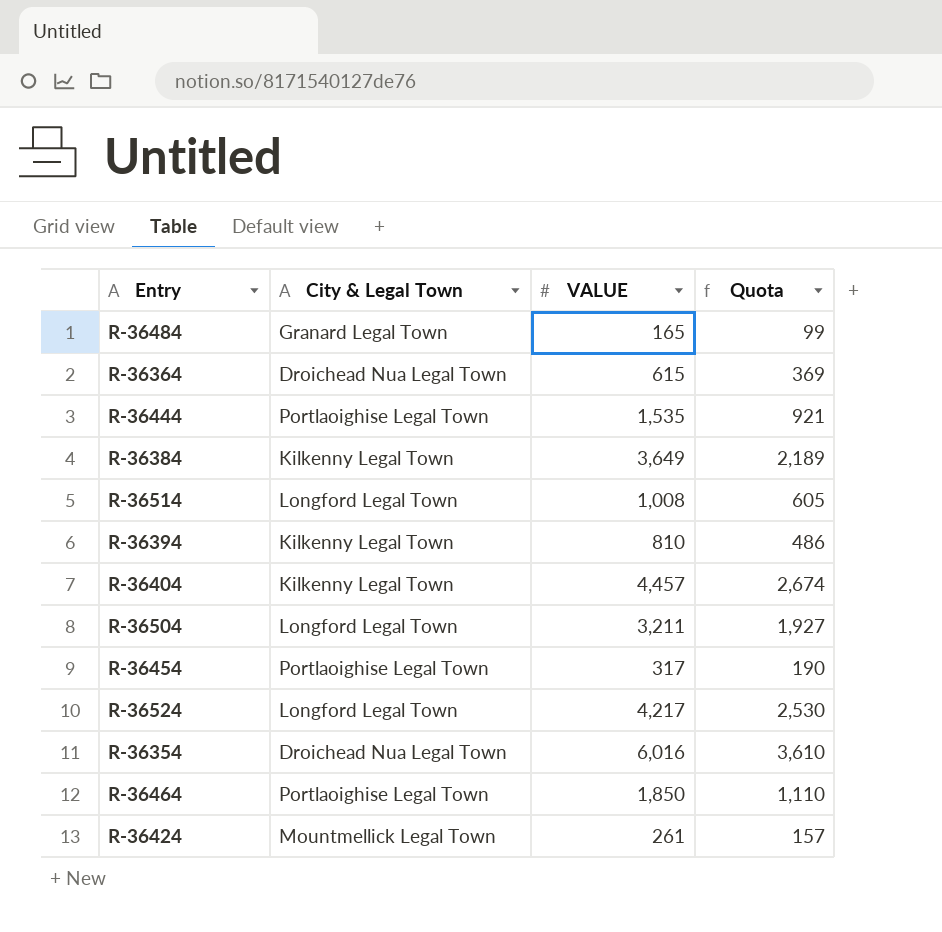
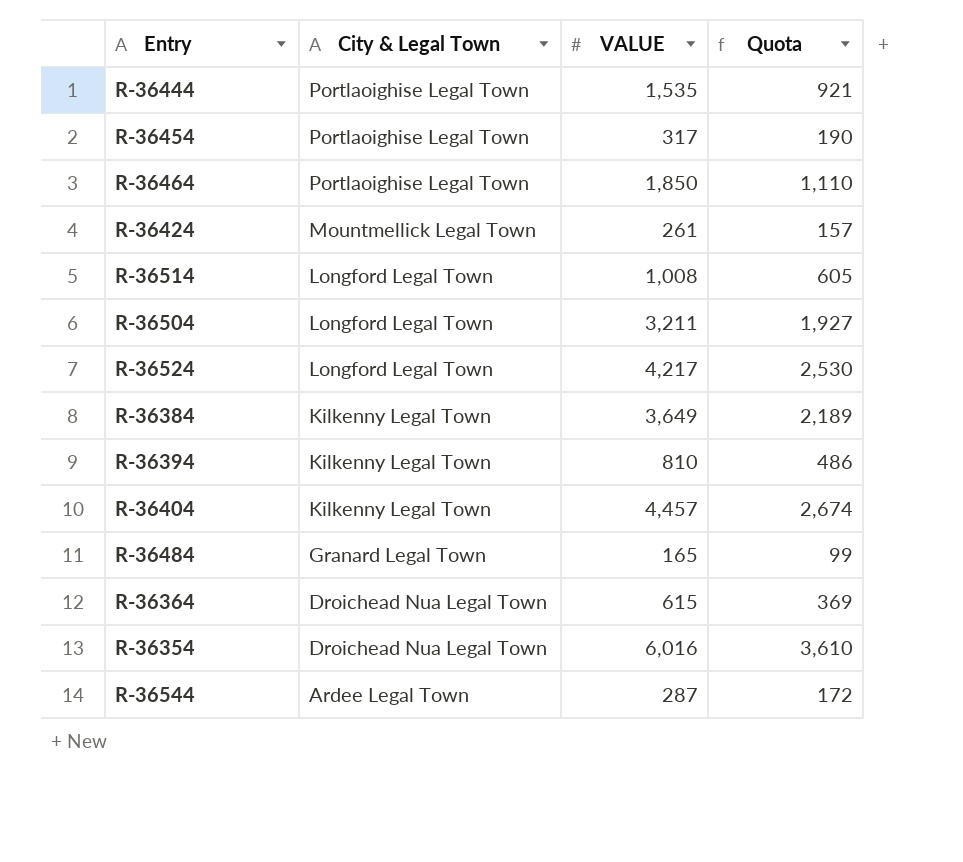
row order: none -> City & Legal Town descending
row R-36544: none -> Ardee Legal Town | 287 | 172

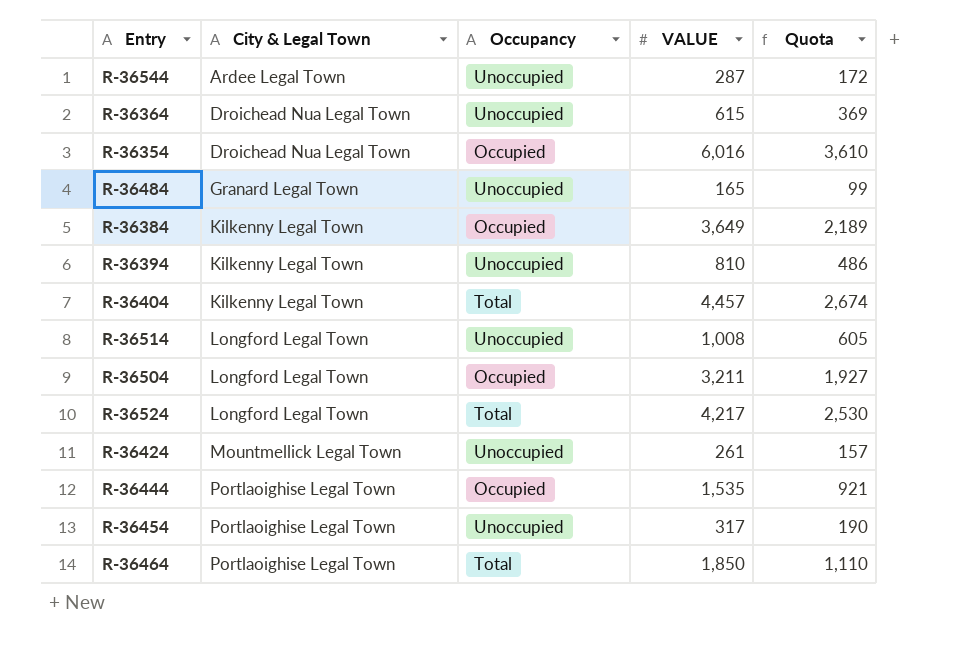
row order: City & Legal Town descending -> City & Legal Town ascending
column Occupancy | position: none -> 3

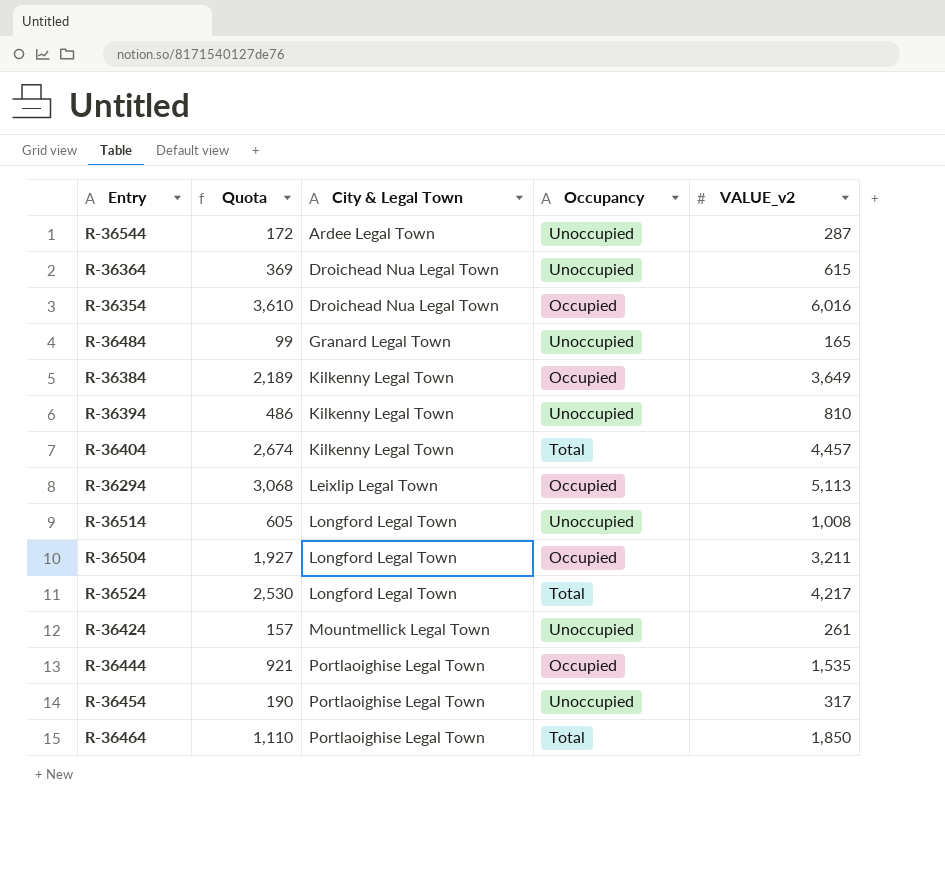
column Quota | position: 5 -> 2
column name: VALUE -> VALUE_v2
row R-36294: none -> 3,068 | Leixlip Legal Town | Occupied | 5,113

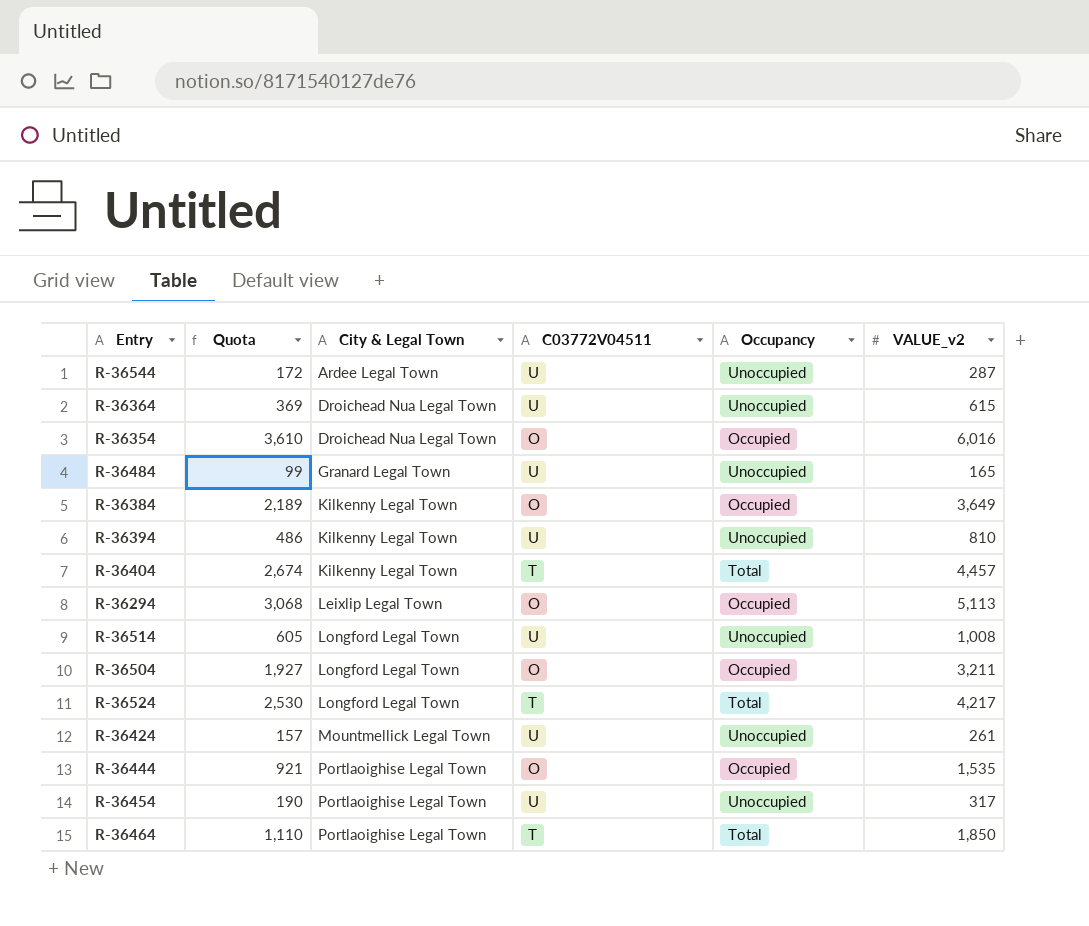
column C03772V04511 | position: none -> 4

